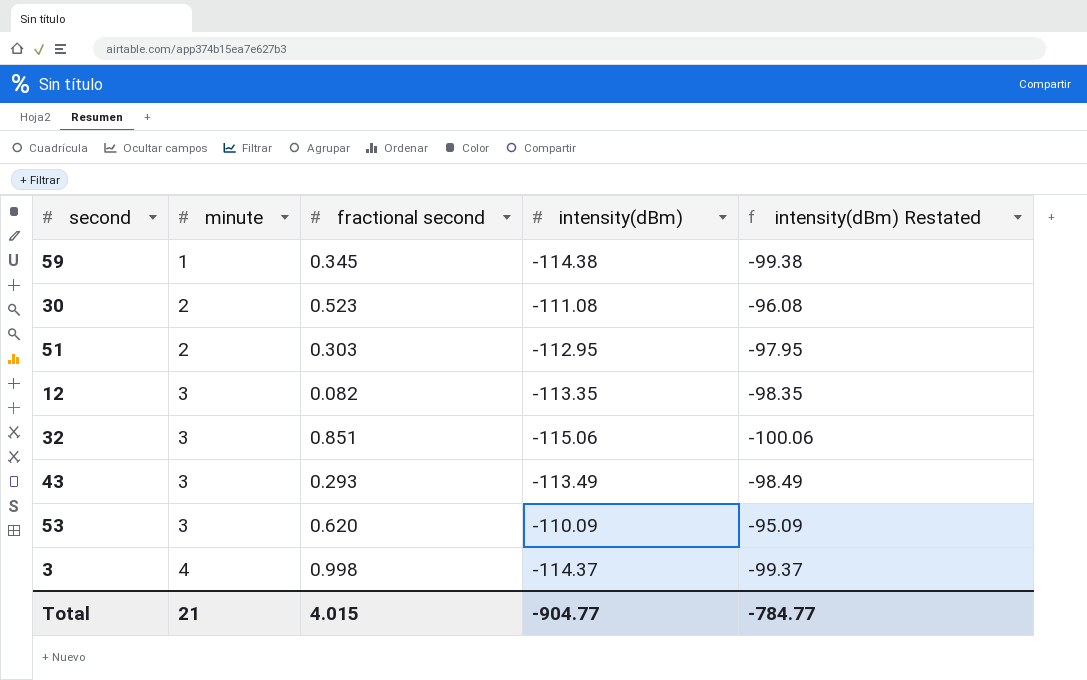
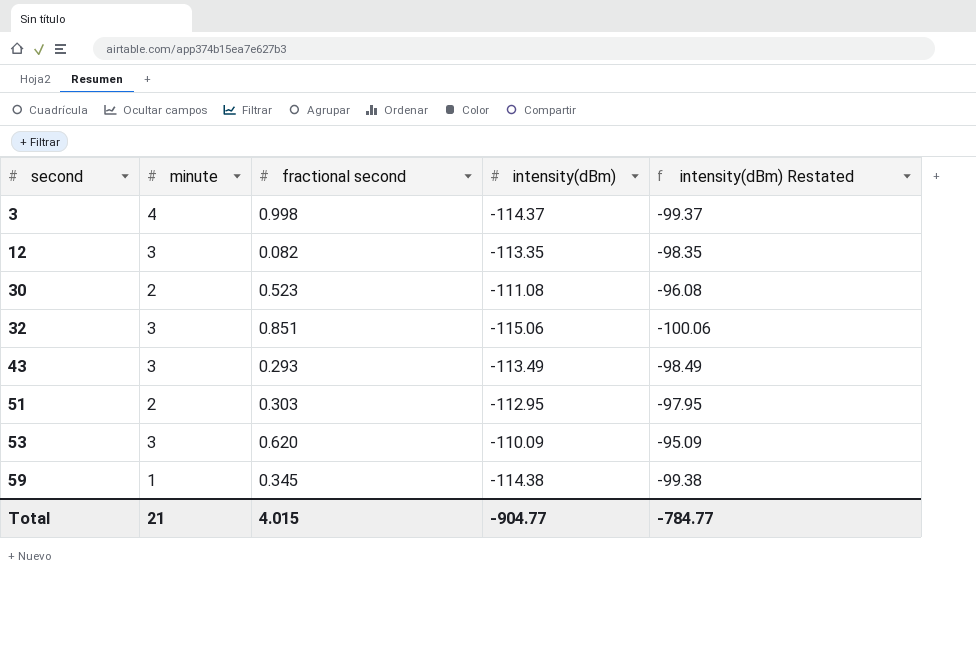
row order: minute ascending -> second ascending

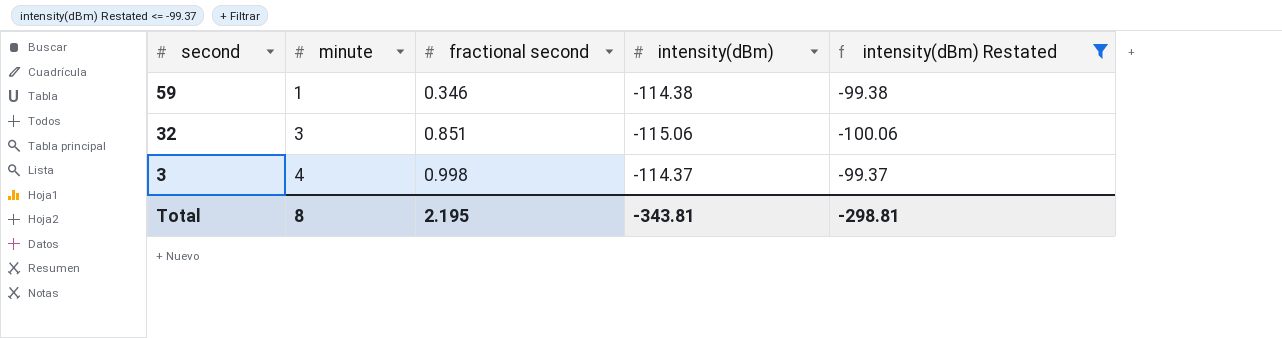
filter: none -> intensity(dBm) Restated <= -99.37
row order: second ascending -> second descending
59 | fractional second: 0.345 -> 0.346
Total | minute: 21 -> 8
Total | fractional second: 4.015 -> 2.195
Total | intensity(dBm): -904.77 -> -343.81
Total | intensity(dBm) Restated: -784.77 -> -298.81

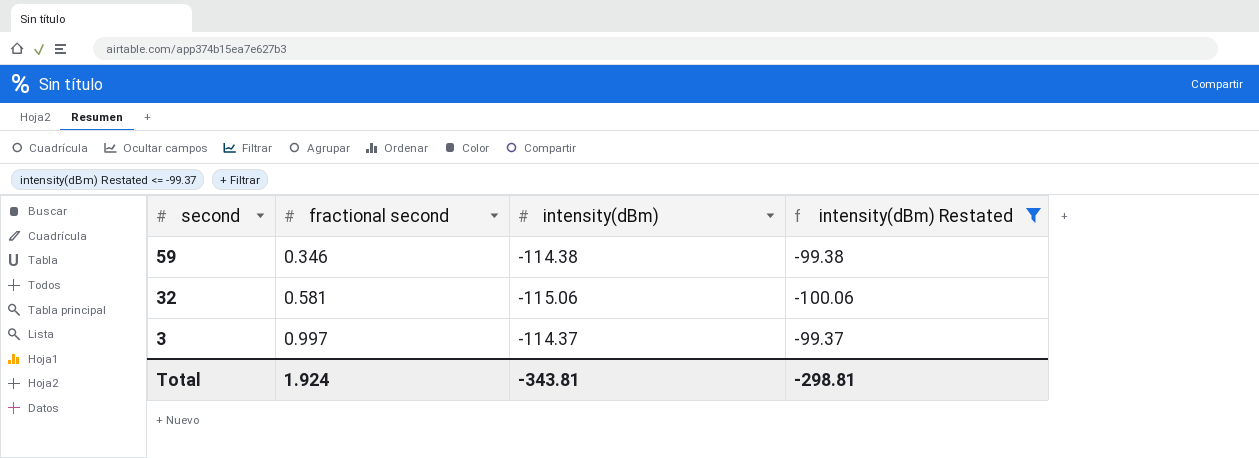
column minute | position: 2 -> none
32 | fractional second: 0.851 -> 0.581
3 | fractional second: 0.998 -> 0.997
Total | fractional second: 2.195 -> 1.924

